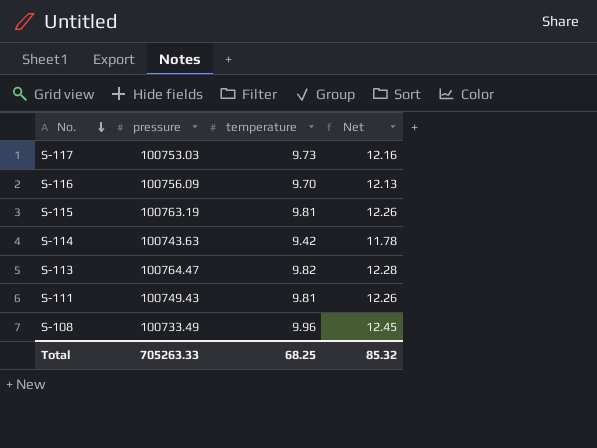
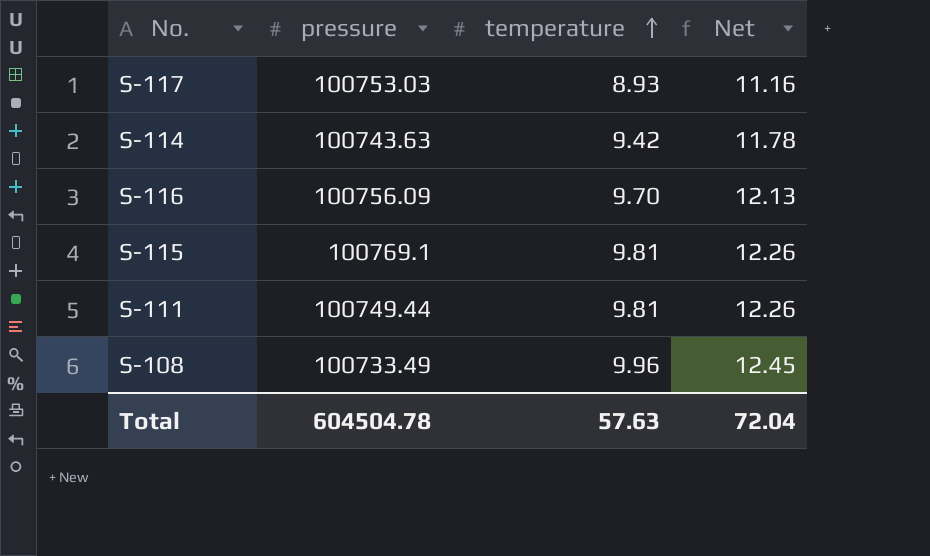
row order: No. descending -> temperature ascending
row S-113: 100764.47 | 9.82 | 12.28 -> none
S-117 | temperature: 9.73 -> 8.93
S-117 | Net: 12.16 -> 11.16
S-115 | pressure: 100763.19 -> 100769.1
S-111 | pressure: 100749.43 -> 100749.44
Total | pressure: 705263.33 -> 604504.78
Total | temperature: 68.25 -> 57.63
Total | Net: 85.32 -> 72.04

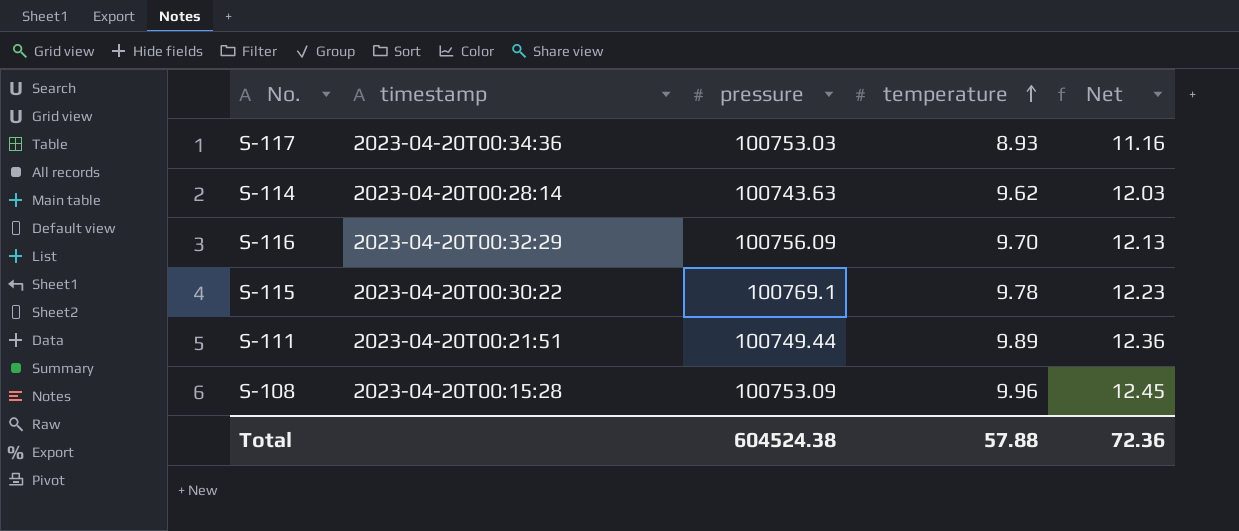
column timestamp | position: none -> 2
S-114 | temperature: 9.42 -> 9.62
S-114 | Net: 11.78 -> 12.03
S-115 | temperature: 9.81 -> 9.78
S-115 | Net: 12.26 -> 12.23
S-111 | temperature: 9.81 -> 9.89
S-111 | Net: 12.26 -> 12.36
S-108 | pressure: 100733.49 -> 100753.09
Total | pressure: 604504.78 -> 604524.38
Total | temperature: 57.63 -> 57.88
Total | Net: 72.04 -> 72.36

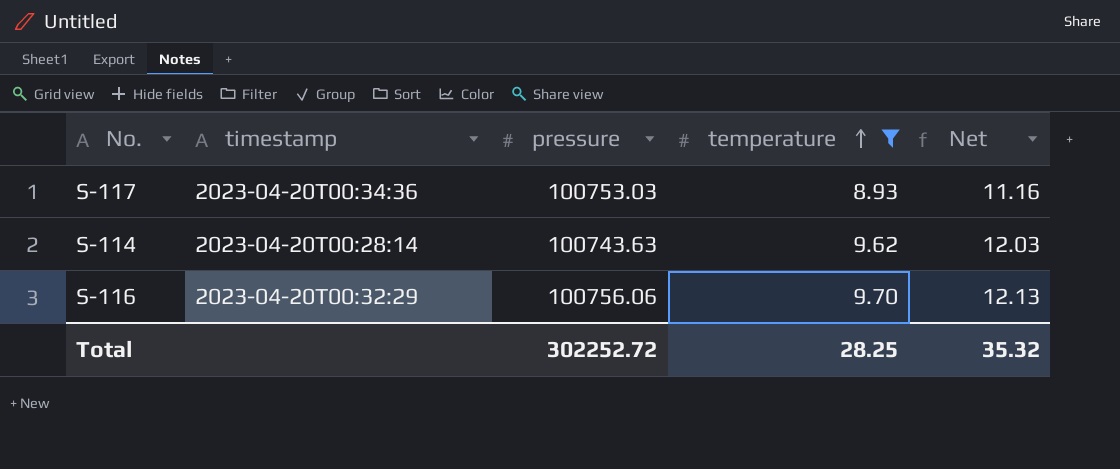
filter: none -> temperature <= 9.70
S-116 | pressure: 100756.09 -> 100756.06
Total | pressure: 604524.38 -> 302252.72
Total | temperature: 57.88 -> 28.25
Total | Net: 72.36 -> 35.32

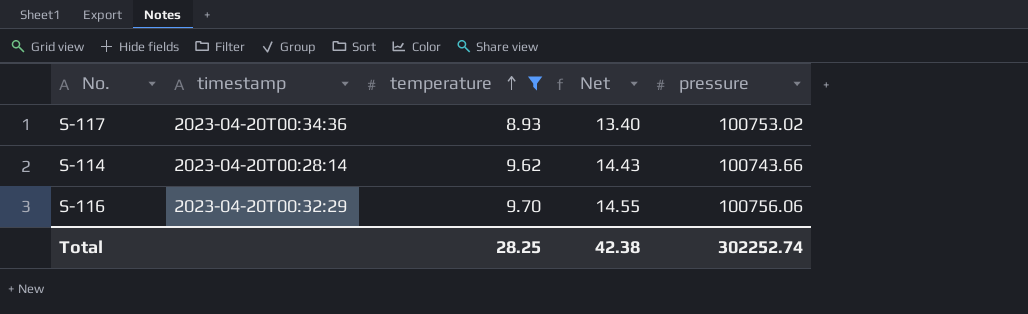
column Net | formula: [temperature] * 1.25 -> [temperature] * 1.5
column pressure | position: 3 -> 5
S-117 | pressure: 100753.03 -> 100753.02
S-114 | pressure: 100743.63 -> 100743.66
Total | Net: 35.32 -> 42.38
Total | pressure: 302252.72 -> 302252.74

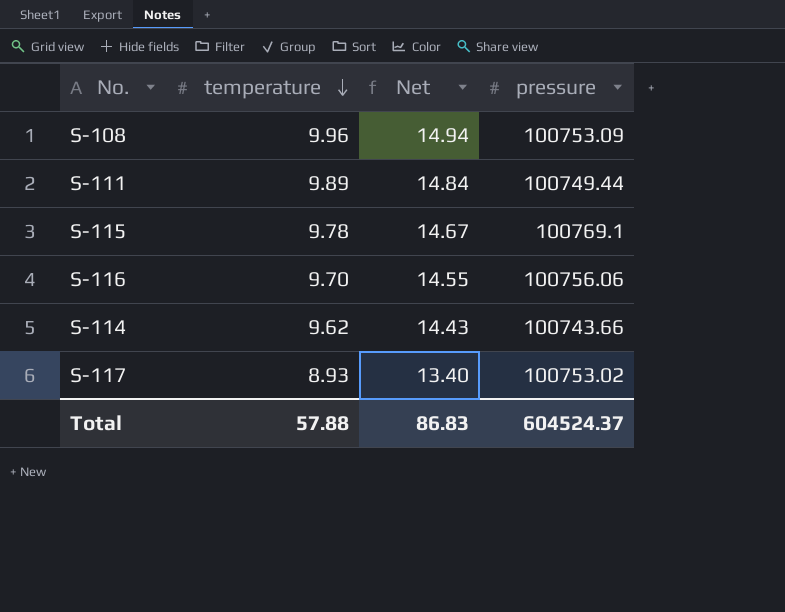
filter: temperature <= 9.70 -> none
row order: temperature ascending -> temperature descending
column timestamp | position: 2 -> none
Total | temperature: 28.25 -> 57.88
Total | Net: 42.38 -> 86.83
Total | pressure: 302252.74 -> 604524.37

